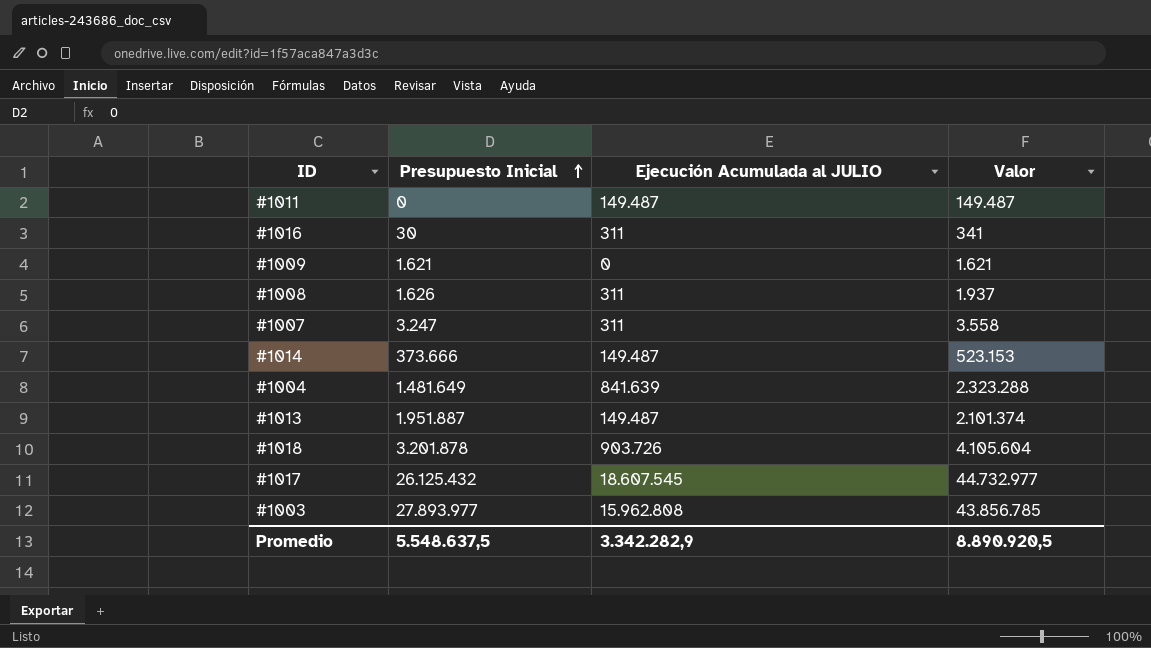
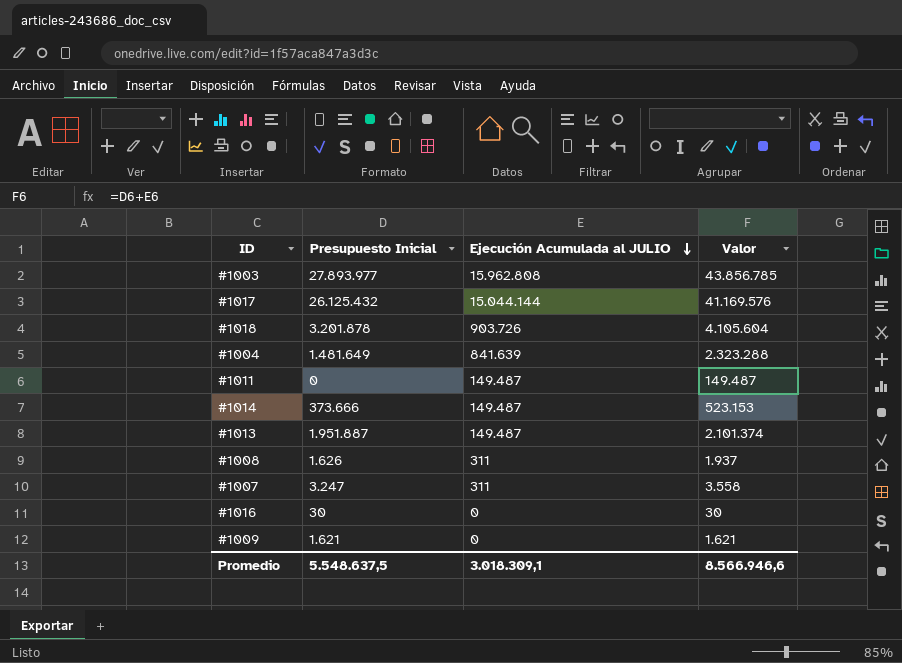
row order: Presupuesto Inicial ascending -> Ejecución Acumulada al JULIO descending
#1017 | Ejecución Acumulada al JULIO: 18.607.545 -> 15.044.144
#1017 | Valor: 44.732.977 -> 41.169.576
#1016 | Ejecución Acumulada al JULIO: 311 -> 0
#1016 | Valor: 341 -> 30
Promedio | Ejecución Acumulada al JULIO: 3.342.282,9 -> 3.018.309,1
Promedio | Valor: 8.890.920,5 -> 8.566.946,6

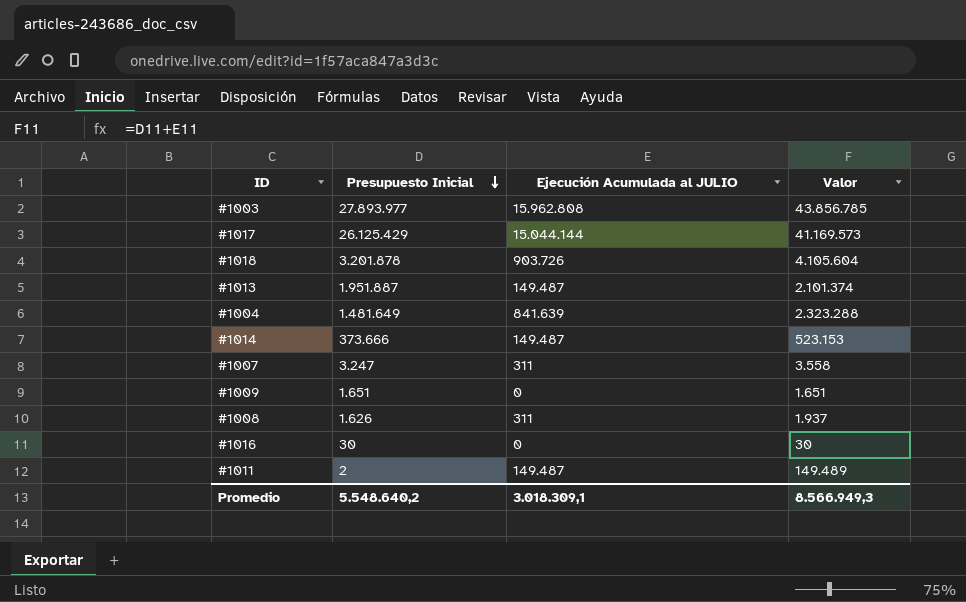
row order: Ejecución Acumulada al JULIO descending -> Presupuesto Inicial descending
#1017 | Presupuesto Inicial: 26.125.432 -> 26.125.429
#1017 | Valor: 41.169.576 -> 41.169.573
#1009 | Presupuesto Inicial: 1.621 -> 1.651
#1009 | Valor: 1.621 -> 1.651
#1011 | Presupuesto Inicial: 0 -> 2
#1011 | Valor: 149.487 -> 149.489
Promedio | Presupuesto Inicial: 5.548.637,5 -> 5.548.640,2
Promedio | Valor: 8.566.946,6 -> 8.566.949,3

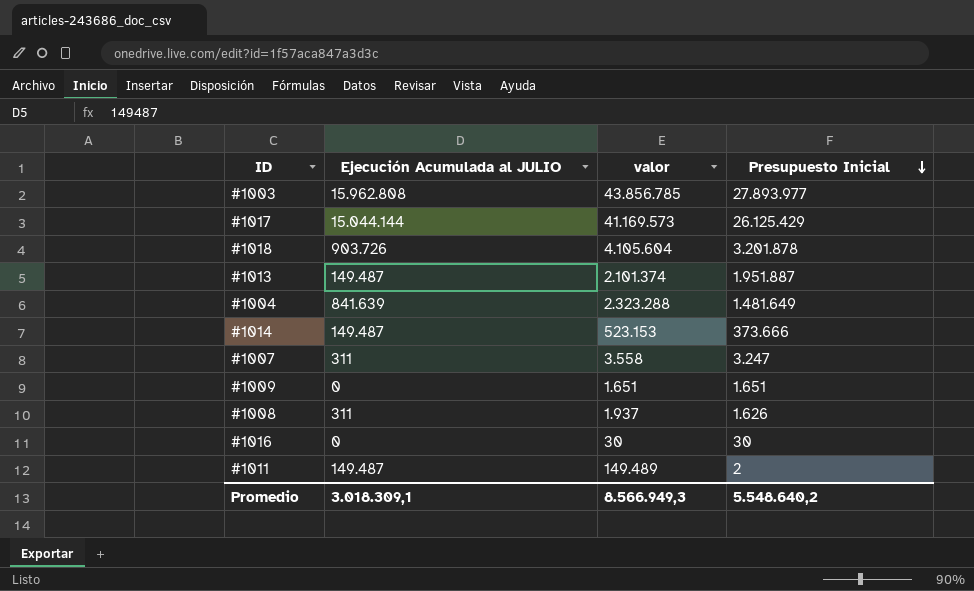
column name: Valor -> valor
column Presupuesto Inicial | position: 2 -> 4

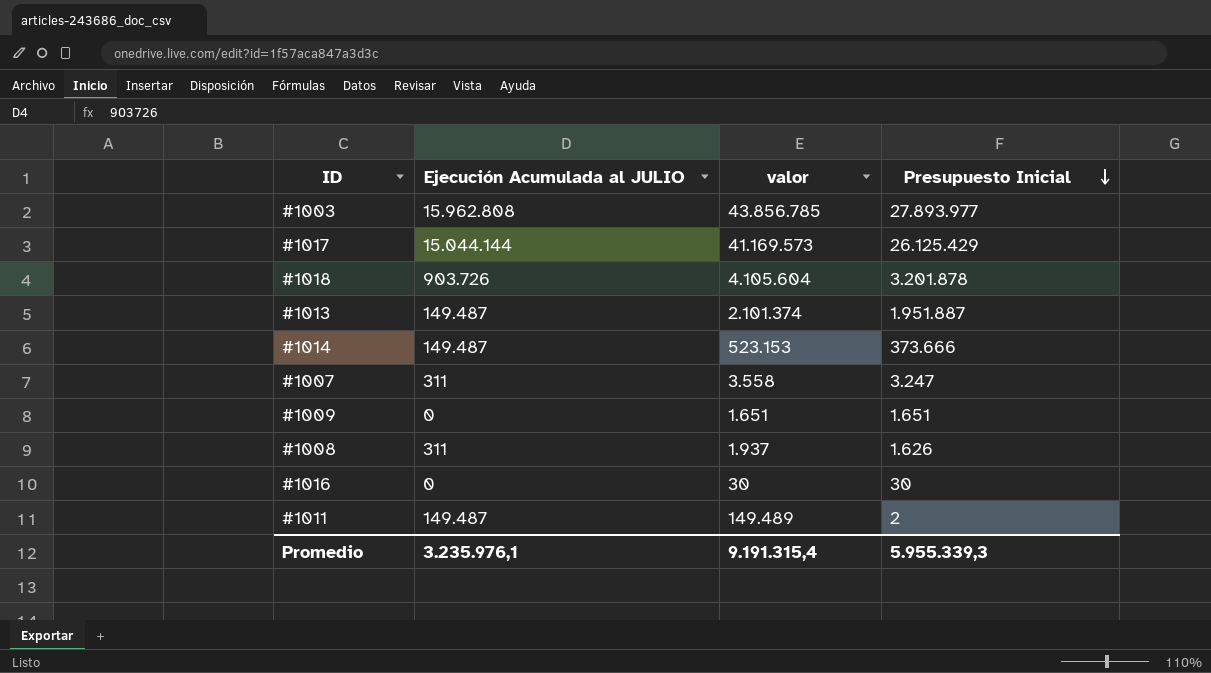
row #1004: 841.639 | 2.323.288 | 1.481.649 -> none
Promedio | Ejecución Acumulada al JULIO: 3.018.309,1 -> 3.235.976,1
Promedio | valor: 8.566.949,3 -> 9.191.315,4
Promedio | Presupuesto Inicial: 5.548.640,2 -> 5.955.339,3

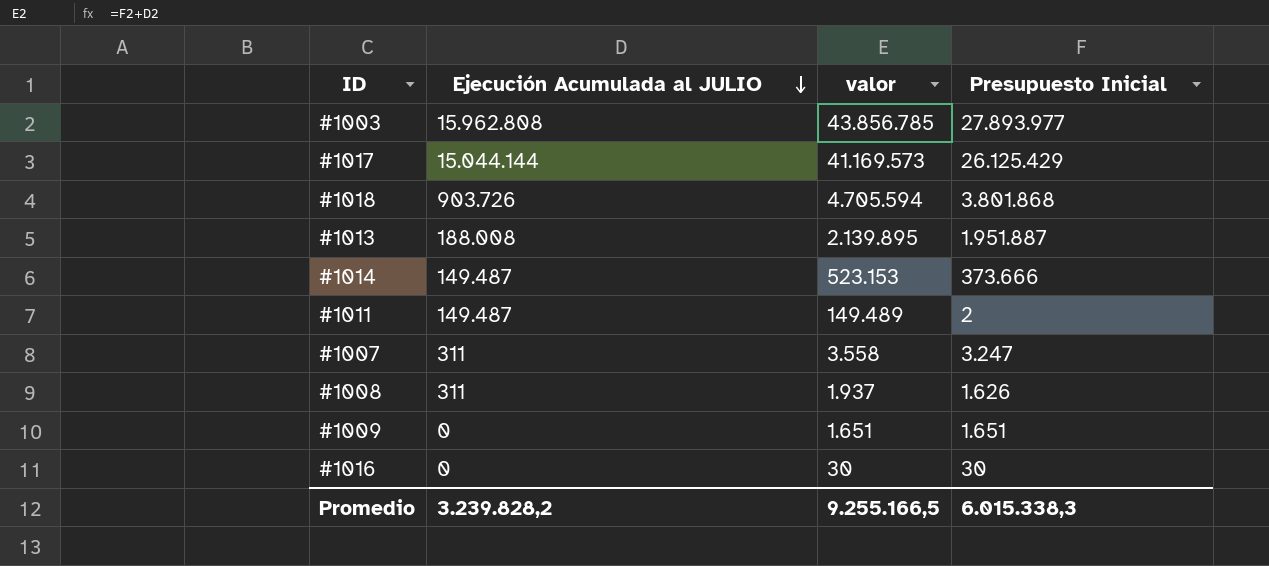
row order: Presupuesto Inicial descending -> Ejecución Acumulada al JULIO descending
#1018 | valor: 4.105.604 -> 4.705.594
#1018 | Presupuesto Inicial: 3.201.878 -> 3.801.868
#1013 | Ejecución Acumulada al JULIO: 149.487 -> 188.008
#1013 | valor: 2.101.374 -> 2.139.895
Promedio | Ejecución Acumulada al JULIO: 3.235.976,1 -> 3.239.828,2
Promedio | valor: 9.191.315,4 -> 9.255.166,5
Promedio | Presupuesto Inicial: 5.955.339,3 -> 6.015.338,3

